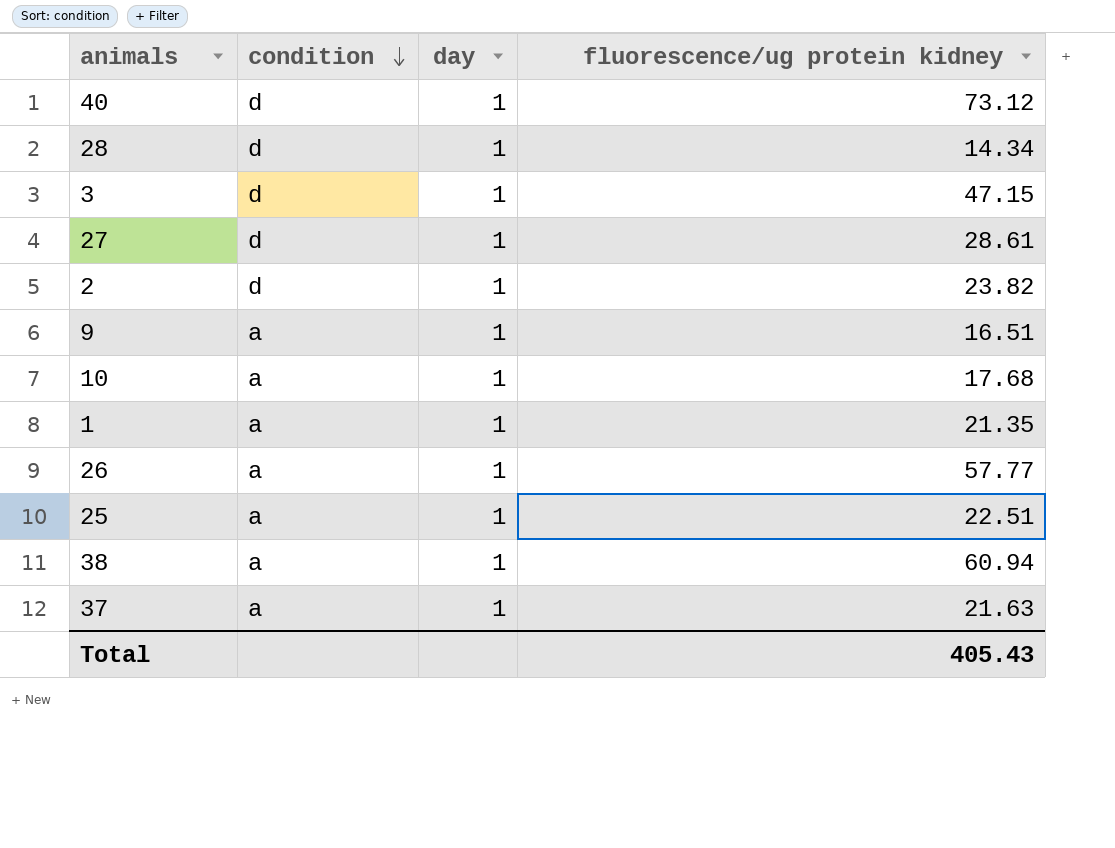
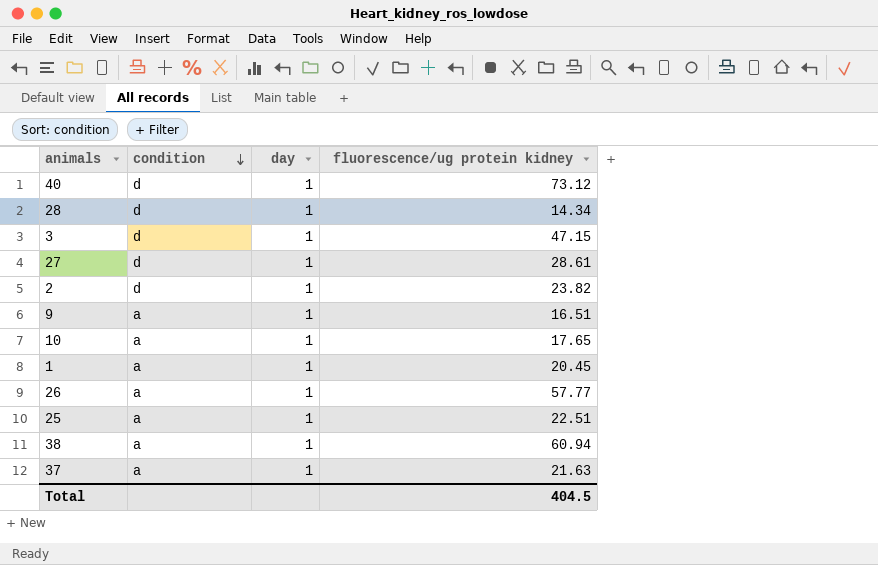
10 | fluorescence/ug protein kidney: 17.68 -> 17.65
1 | fluorescence/ug protein kidney: 21.35 -> 20.45
Total | fluorescence/ug protein kidney: 405.43 -> 404.5

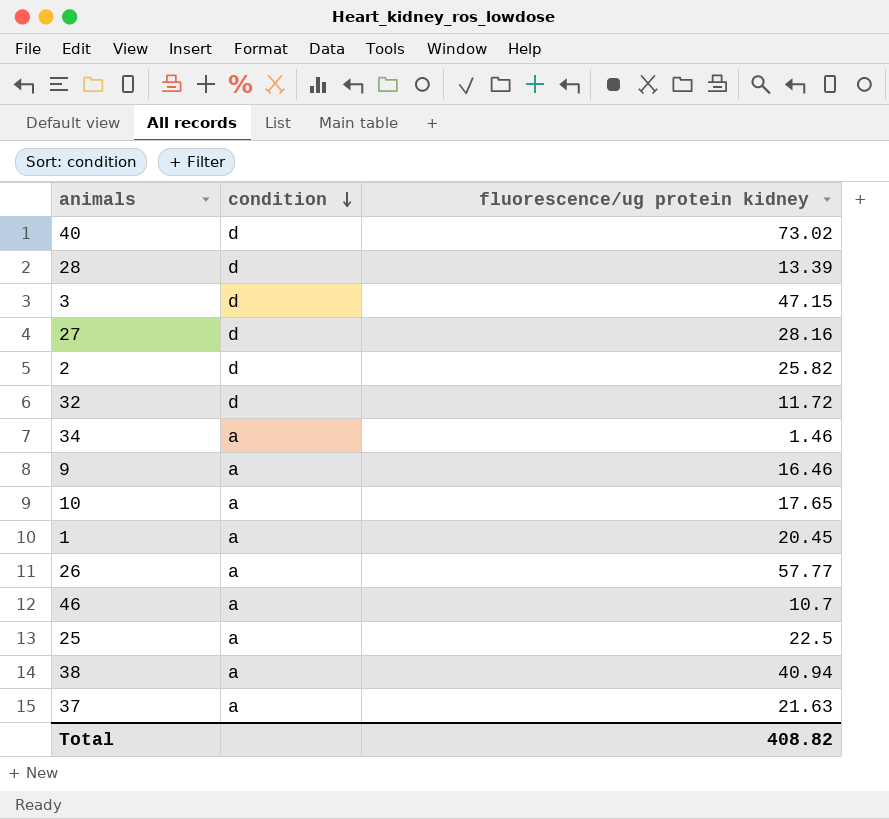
column day | position: 3 -> none
40 | fluorescence/ug protein kidney: 73.12 -> 73.02
28 | fluorescence/ug protein kidney: 14.34 -> 13.39
27 | fluorescence/ug protein kidney: 28.61 -> 28.16
2 | fluorescence/ug protein kidney: 23.82 -> 25.82
row 32: none -> d | 11.72
row 34: none -> a | 1.46
9 | fluorescence/ug protein kidney: 16.51 -> 16.46
row 46: none -> a | 10.7
25 | fluorescence/ug protein kidney: 22.51 -> 22.5
38 | fluorescence/ug protein kidney: 60.94 -> 40.94
Total | fluorescence/ug protein kidney: 404.5 -> 408.82

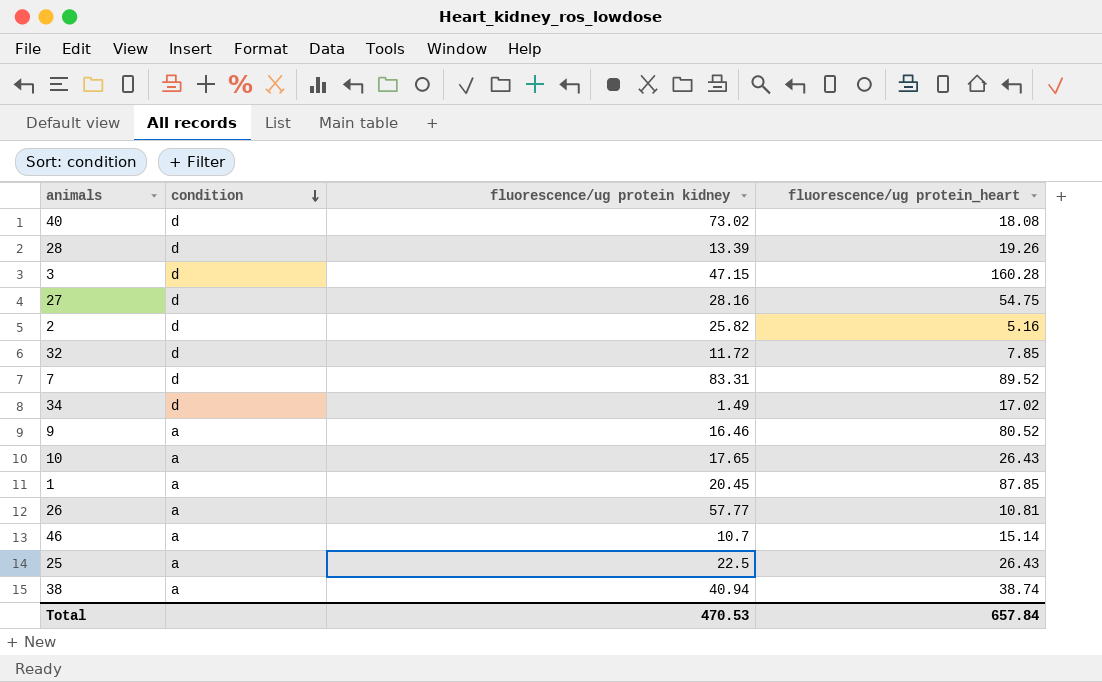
column fluorescence/ug protein_heart | position: none -> 4
row 37: a | 21.63 -> none
row 7: none -> d | 83.31 | 89.52
34 | condition: a -> d
34 | fluorescence/ug protein kidney: 1.46 -> 1.49
Total | fluorescence/ug protein kidney: 408.82 -> 470.53

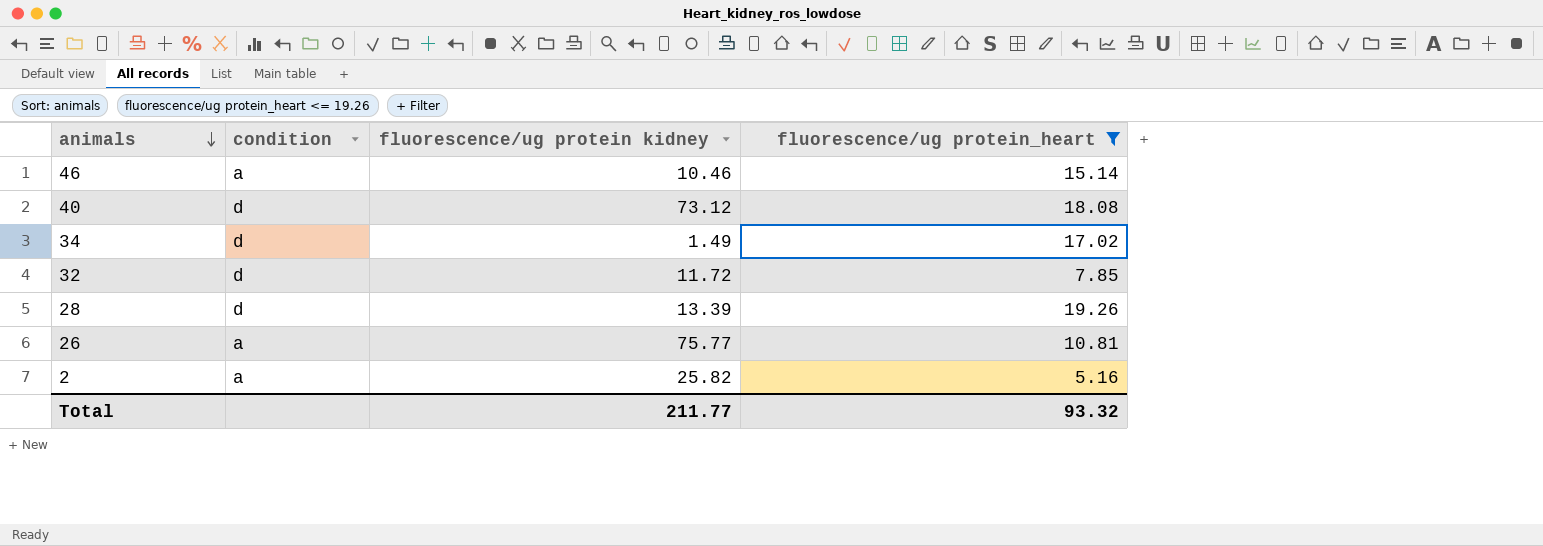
filter: none -> fluorescence/ug protein_heart <= 19.26
row order: condition descending -> animals descending
46 | fluorescence/ug protein kidney: 10.7 -> 10.46
40 | fluorescence/ug protein kidney: 73.02 -> 73.12
26 | fluorescence/ug protein kidney: 57.77 -> 75.77
2 | condition: d -> a
Total | fluorescence/ug protein kidney: 470.53 -> 211.77
Total | fluorescence/ug protein_heart: 657.84 -> 93.32

